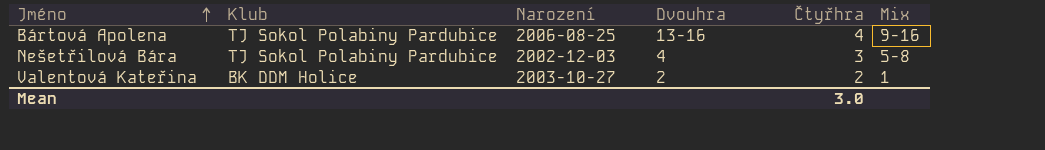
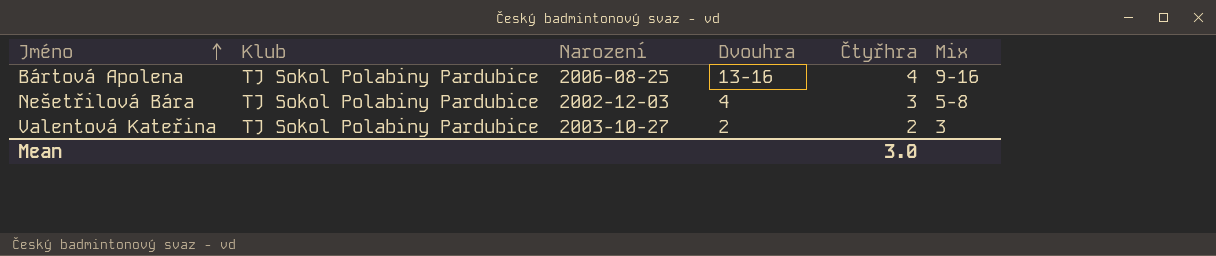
Valentová Kateřina | Klub: BK DDM Holice -> TJ Sokol Polabiny Pardubice
Valentová Kateřina | Mix: 1 -> 3

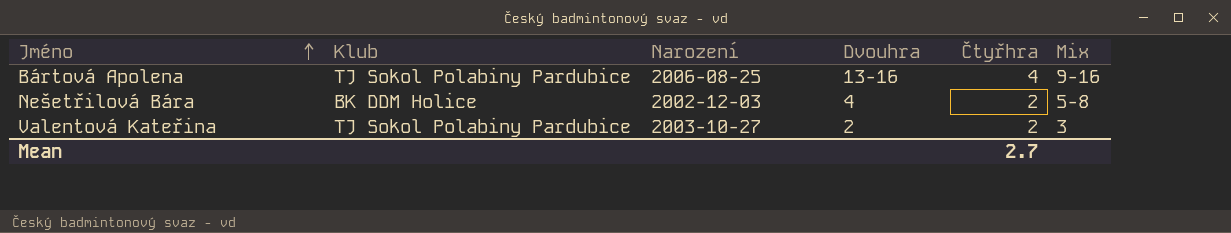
Nešetřilová Bára | Klub: TJ Sokol Polabiny Pardubice -> BK DDM Holice
Nešetřilová Bára | Čtyřhra: 3 -> 2
Mean | Čtyřhra: 3.0 -> 2.7

